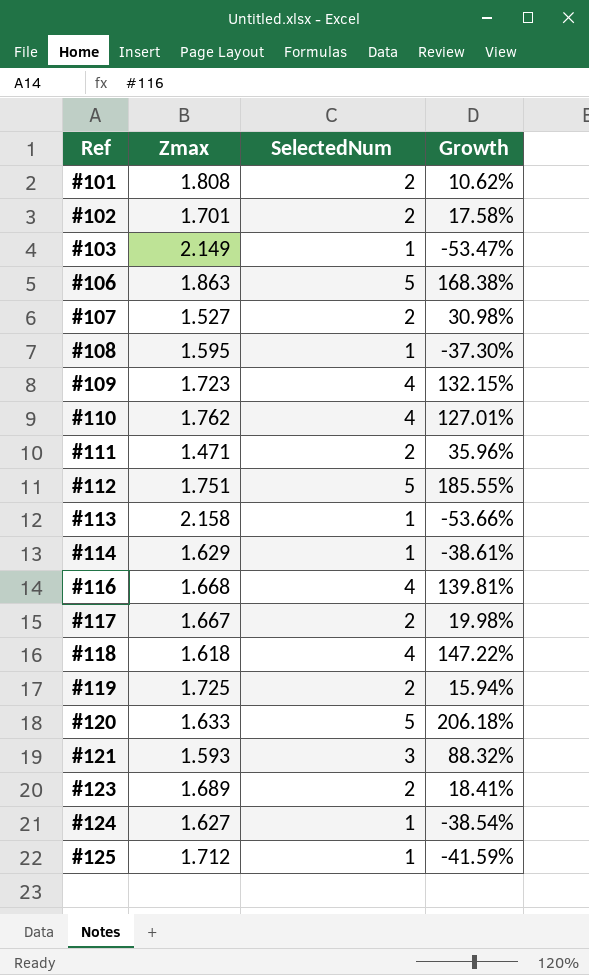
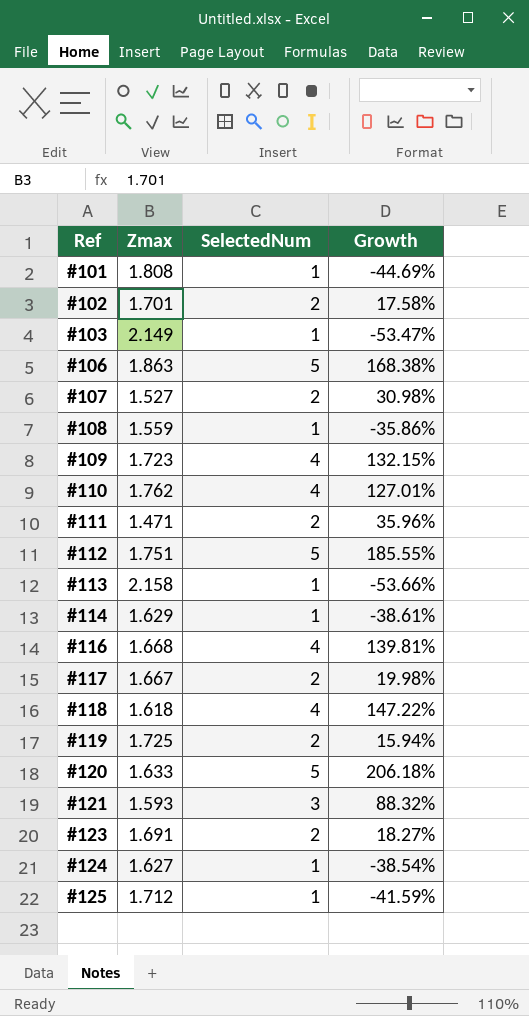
#101 | SelectedNum: 2 -> 1
#101 | Growth: 10.62% -> -44.69%
#108 | Zmax: 1.595 -> 1.559
#108 | Growth: -37.30% -> -35.86%
#123 | Zmax: 1.689 -> 1.691
#123 | Growth: 18.41% -> 18.27%

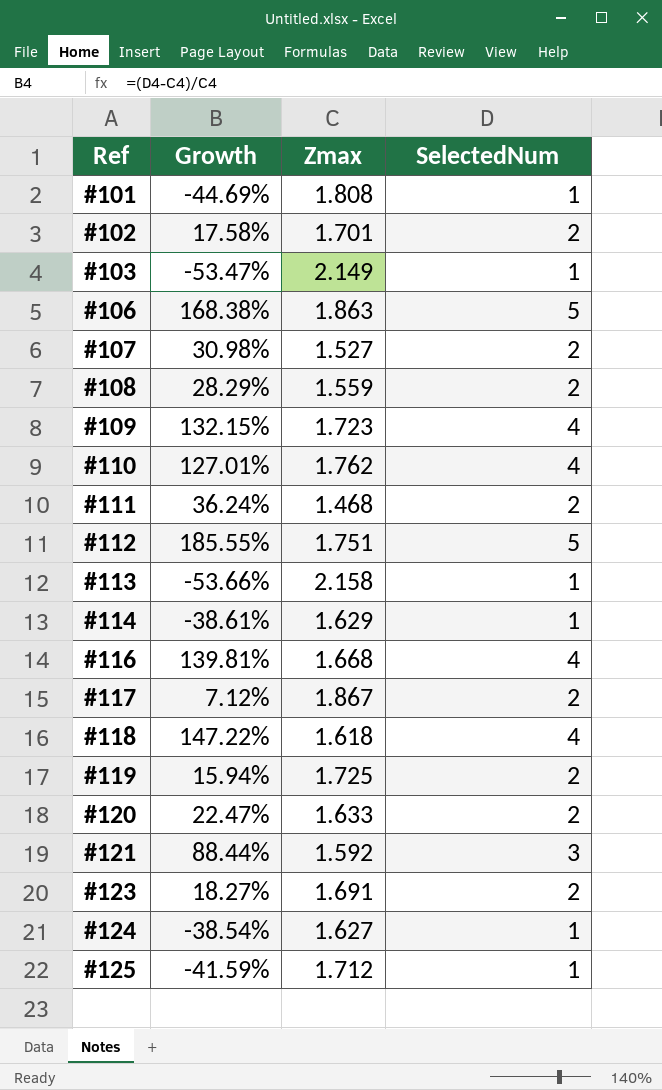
column Growth | position: 4 -> 2
#108 | Growth: -35.86% -> 28.29%
#108 | SelectedNum: 1 -> 2
#111 | Growth: 35.96% -> 36.24%
#111 | Zmax: 1.471 -> 1.468
#117 | Growth: 19.98% -> 7.12%
#117 | Zmax: 1.667 -> 1.867
#120 | Growth: 206.18% -> 22.47%
#120 | SelectedNum: 5 -> 2
#121 | Growth: 88.32% -> 88.44%
#121 | Zmax: 1.593 -> 1.592

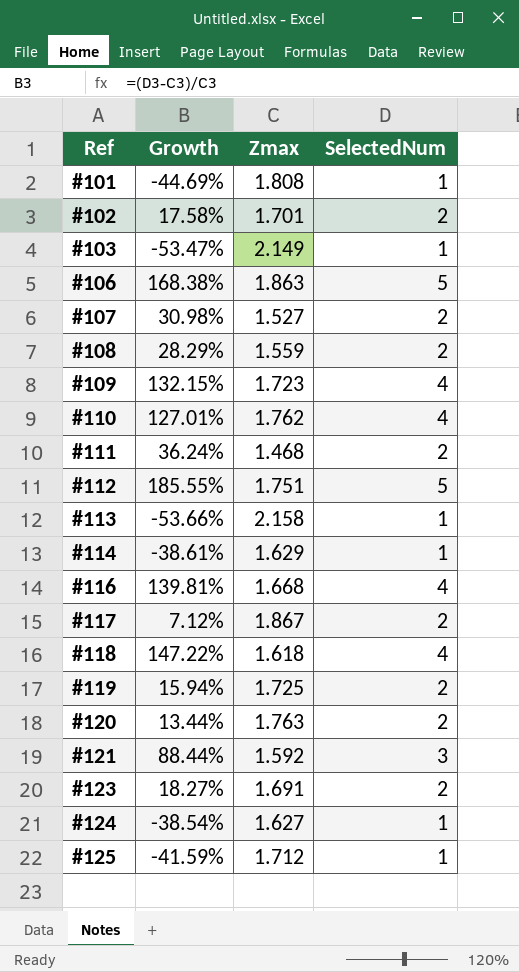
#120 | Growth: 22.47% -> 13.44%
#120 | Zmax: 1.633 -> 1.763

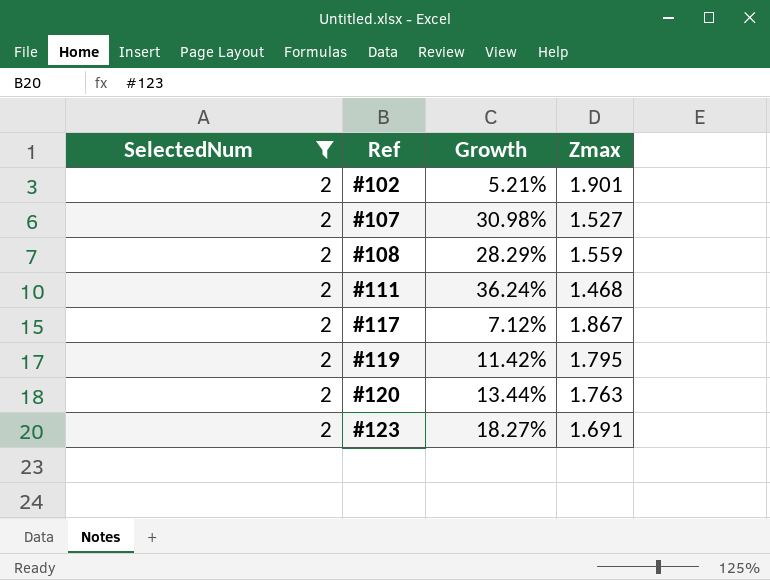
filter: none -> SelectedNum = 2
column SelectedNum | position: 4 -> 1
#102 | Growth: 17.58% -> 5.21%
#102 | Zmax: 1.701 -> 1.901
#119 | Growth: 15.94% -> 11.42%
#119 | Zmax: 1.725 -> 1.795

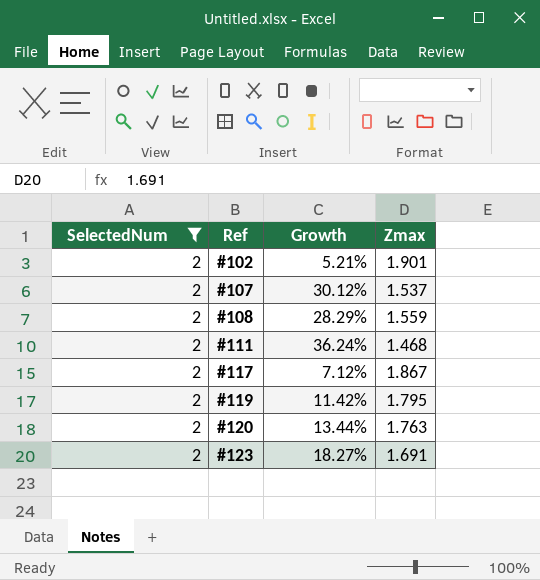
#107 | Growth: 30.98% -> 30.12%
#107 | Zmax: 1.527 -> 1.537

